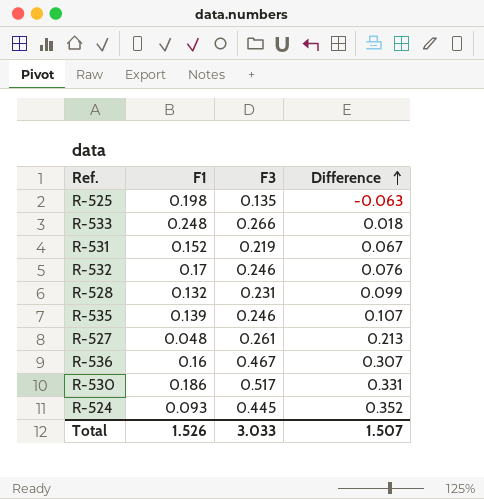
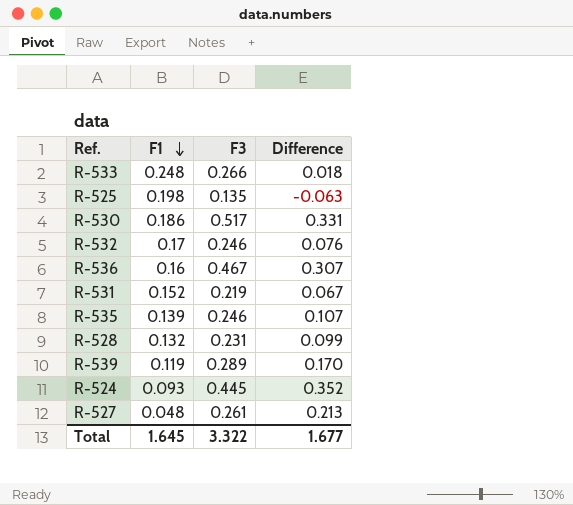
row order: Difference ascending -> F1 descending
row R-539: none -> 0.119 | 0.289 | 0.170
Total | F1: 1.526 -> 1.645
Total | F3: 3.033 -> 3.322
Total | Difference: 1.507 -> 1.677

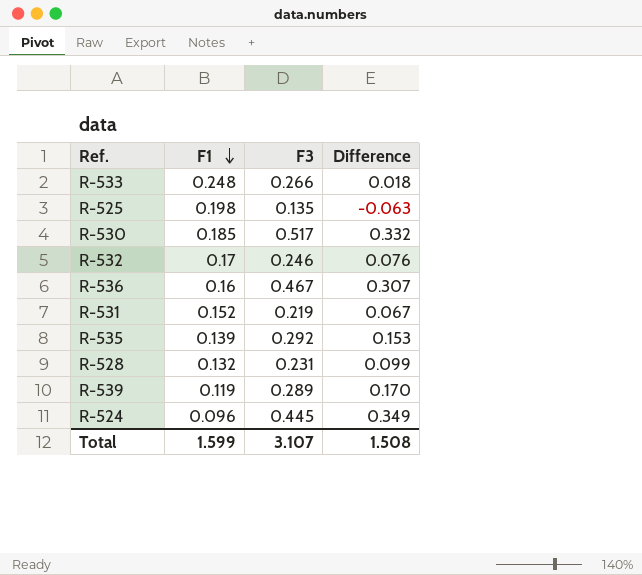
row R-527: 0.048 | 0.261 | 0.213 -> none
R-530 | F1: 0.186 -> 0.185
R-530 | Difference: 0.331 -> 0.332
R-535 | F3: 0.246 -> 0.292
R-535 | Difference: 0.107 -> 0.153
R-524 | F1: 0.093 -> 0.096
R-524 | Difference: 0.352 -> 0.349
Total | F1: 1.645 -> 1.599
Total | F3: 3.322 -> 3.107
Total | Difference: 1.677 -> 1.508

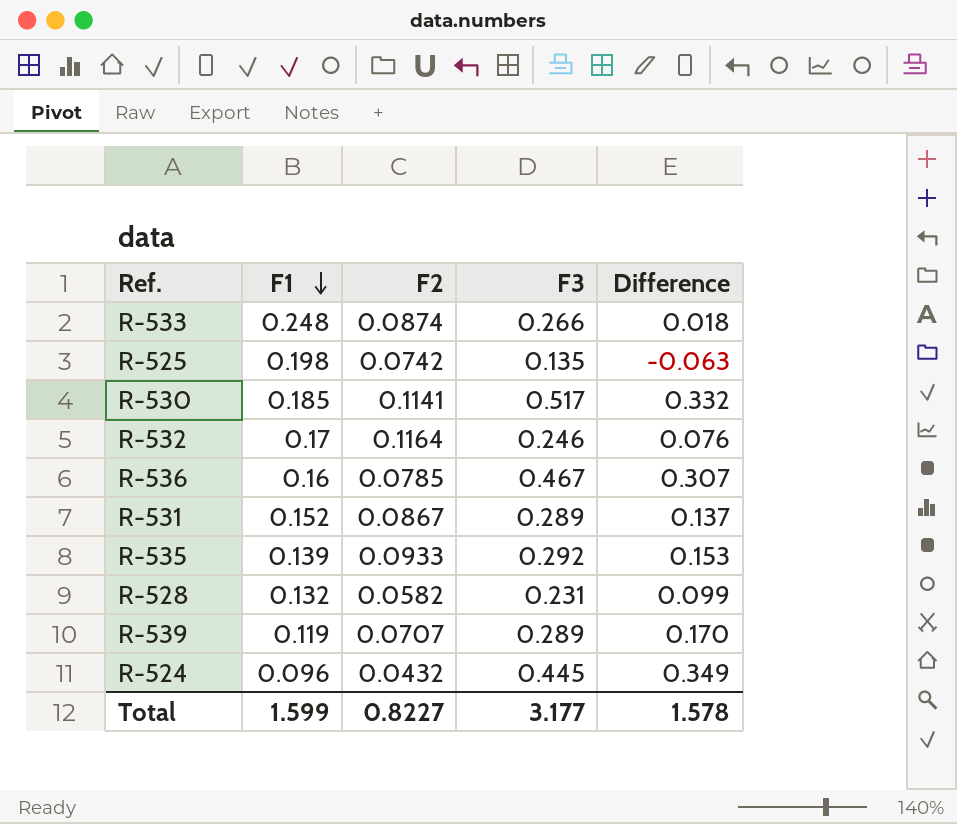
column F2 | position: none -> 3
R-531 | F3: 0.219 -> 0.289
R-531 | Difference: 0.067 -> 0.137
Total | F3: 3.107 -> 3.177
Total | Difference: 1.508 -> 1.578

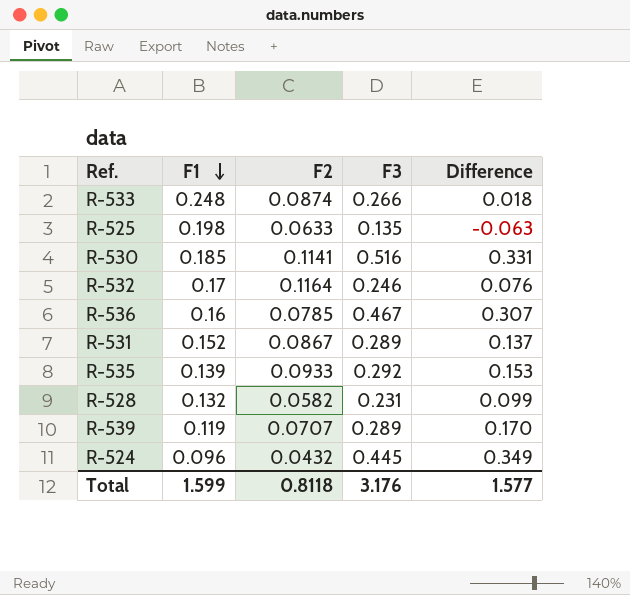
R-525 | F2: 0.0742 -> 0.0633
R-530 | F3: 0.517 -> 0.516
R-530 | Difference: 0.332 -> 0.331
Total | F2: 0.8227 -> 0.8118
Total | F3: 3.177 -> 3.176
Total | Difference: 1.578 -> 1.577

